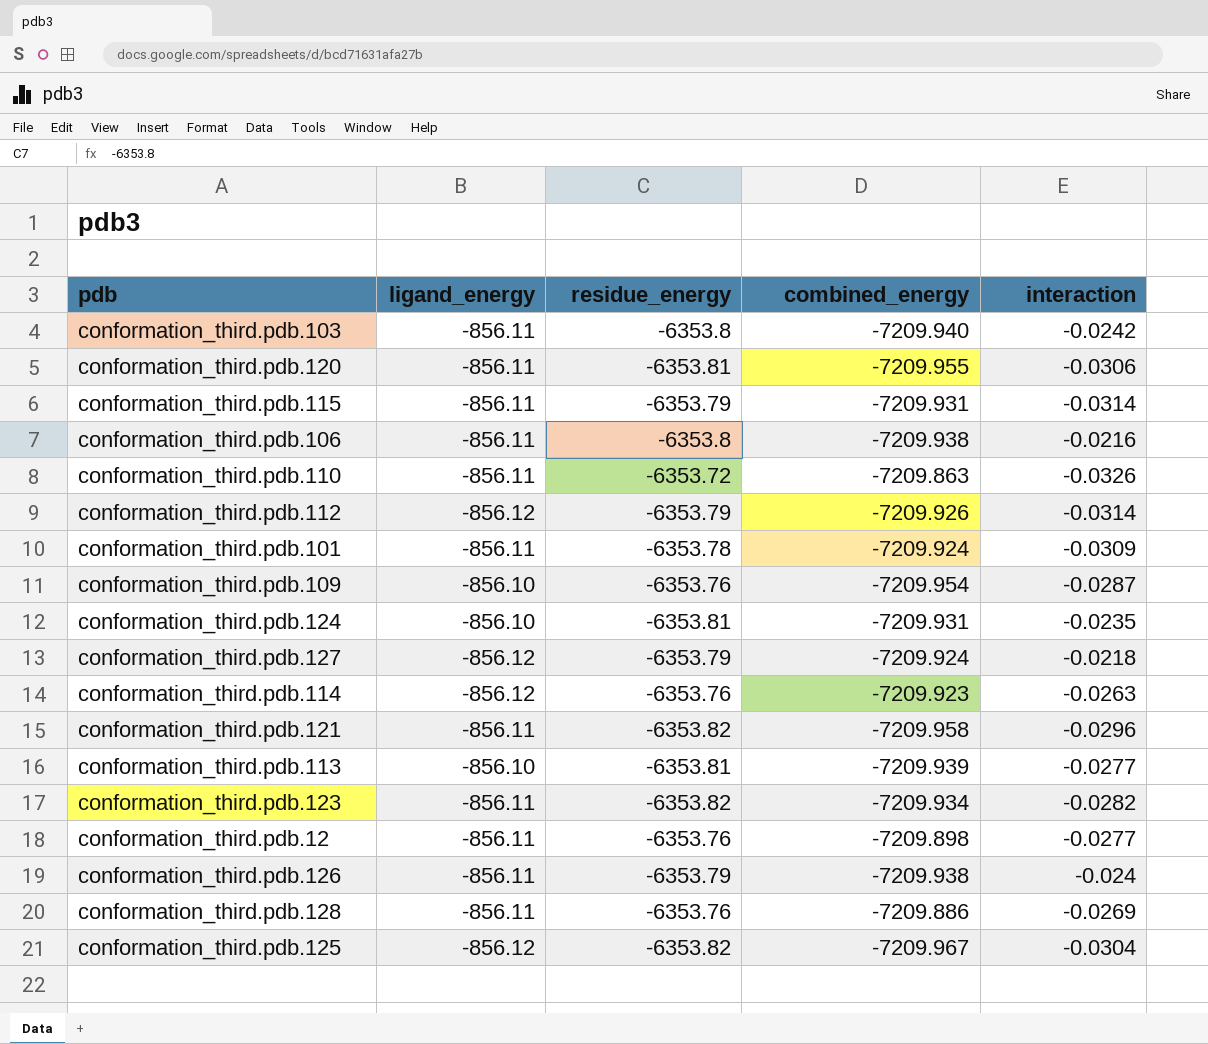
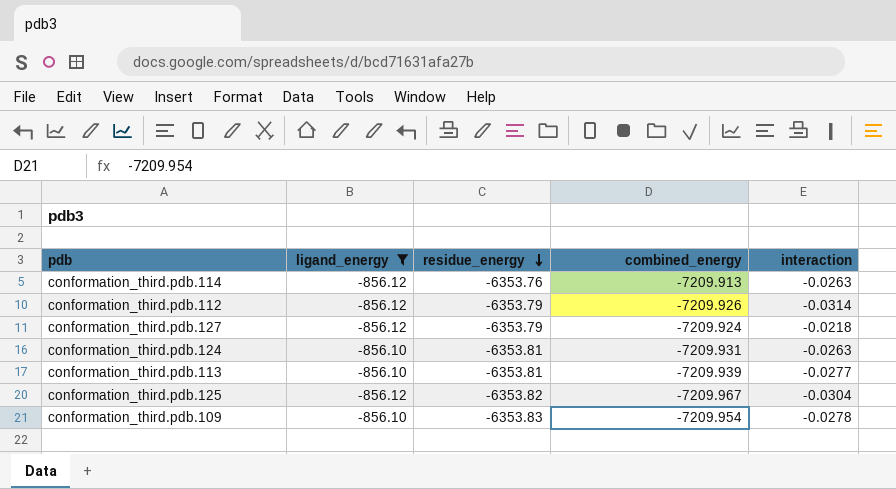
filter: none -> ligand_energy != -856.11
row order: none -> residue_energy descending
conformation_third.pdb.114 | combined_energy: -7209.923 -> -7209.913
conformation_third.pdb.124 | interaction: -0.0235 -> -0.0263
conformation_third.pdb.109 | residue_energy: -6353.76 -> -6353.83
conformation_third.pdb.109 | interaction: -0.0287 -> -0.0278

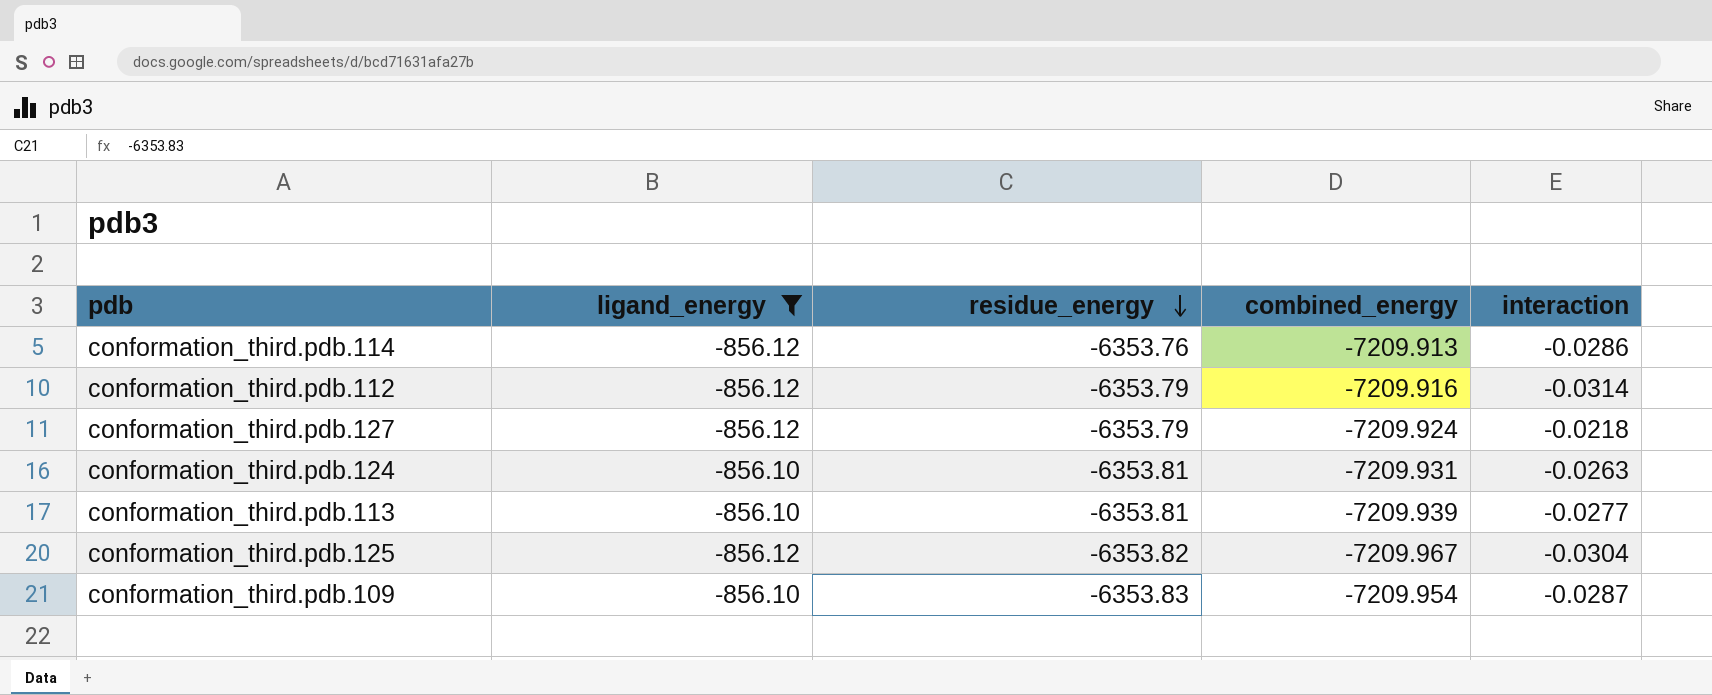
conformation_third.pdb.114 | interaction: -0.0263 -> -0.0286
conformation_third.pdb.112 | combined_energy: -7209.926 -> -7209.916
conformation_third.pdb.109 | interaction: -0.0278 -> -0.0287

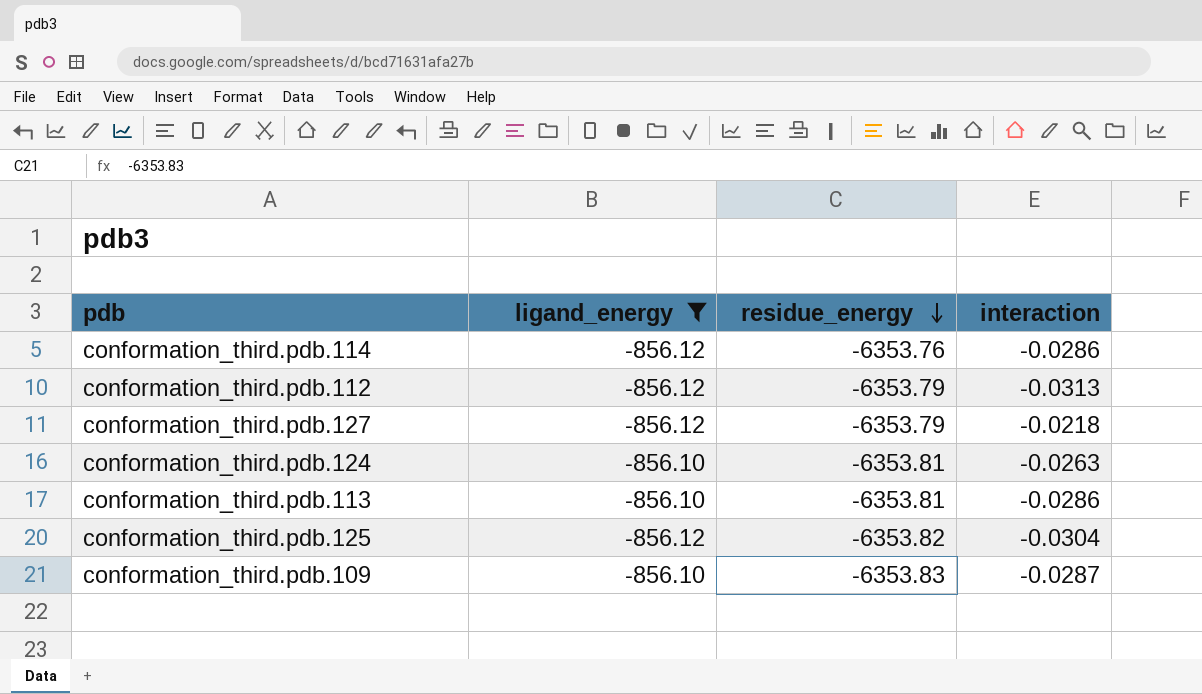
column combined_energy | position: 4 -> none
conformation_third.pdb.112 | interaction: -0.0314 -> -0.0313
conformation_third.pdb.113 | interaction: -0.0277 -> -0.0286

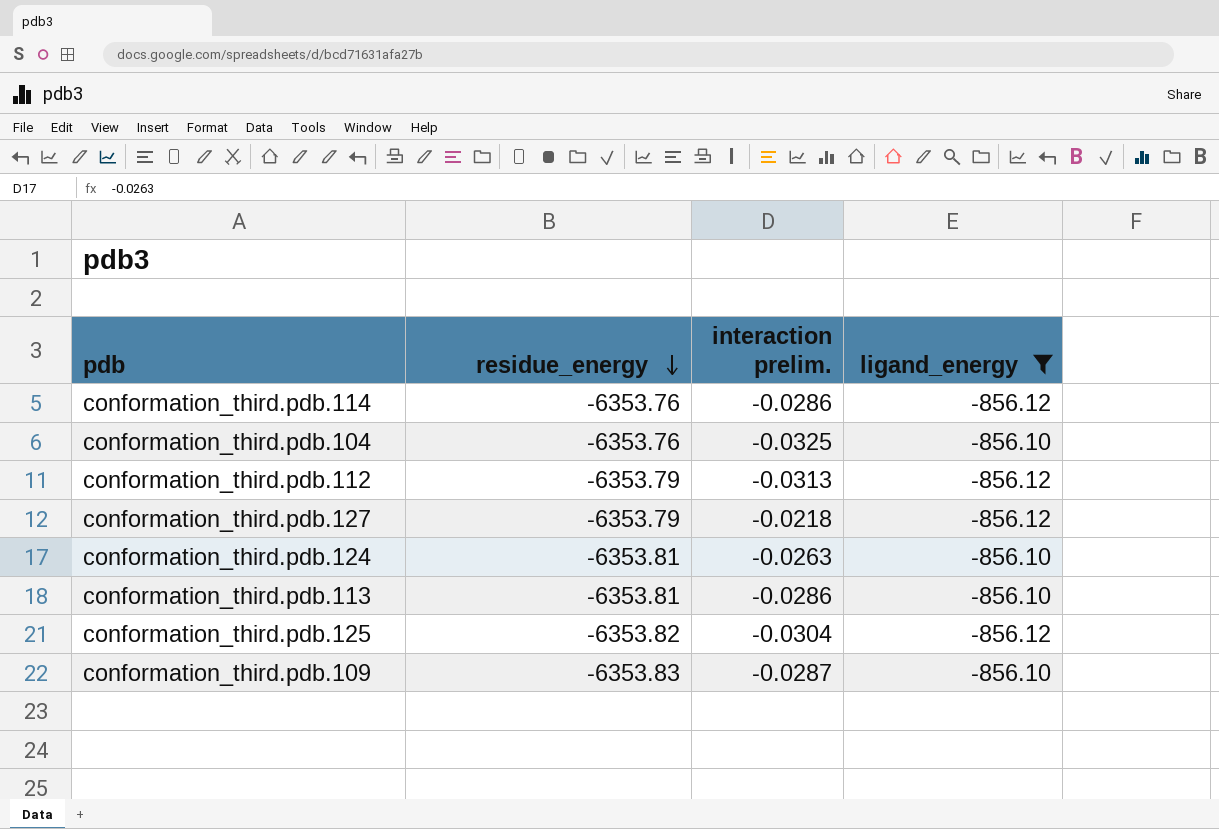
column name: interaction -> interaction prelim.
column ligand_energy | position: 2 -> 4
row conformation_third.pdb.104: none -> -6353.76 | -0.0325 | -856.10

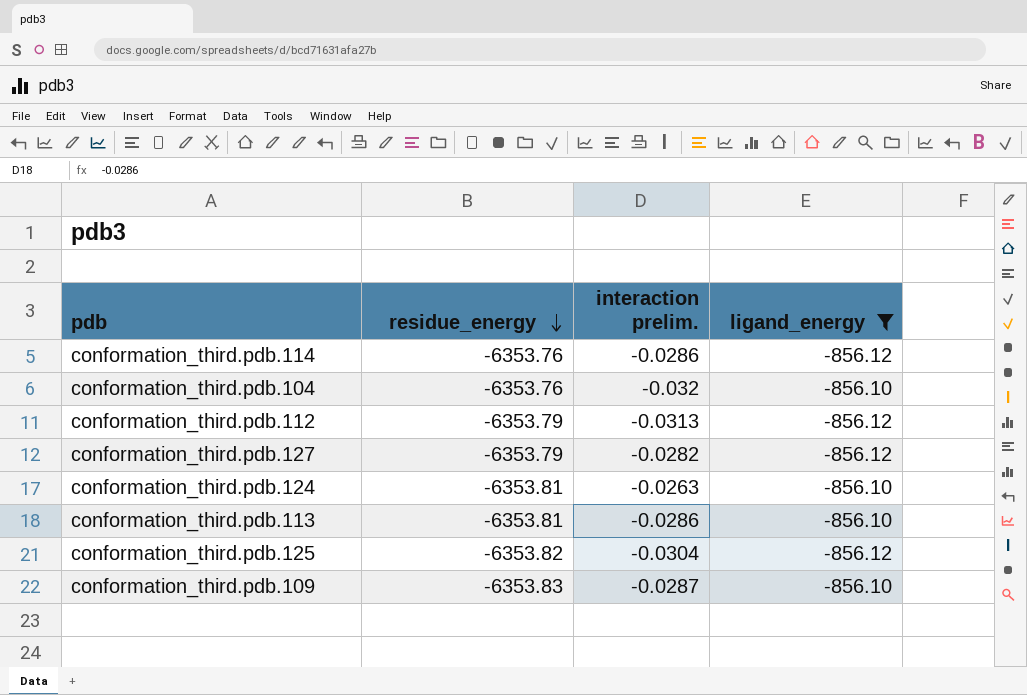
conformation_third.pdb.104 | interaction prelim.: -0.0325 -> -0.032
conformation_third.pdb.127 | interaction prelim.: -0.0218 -> -0.0282

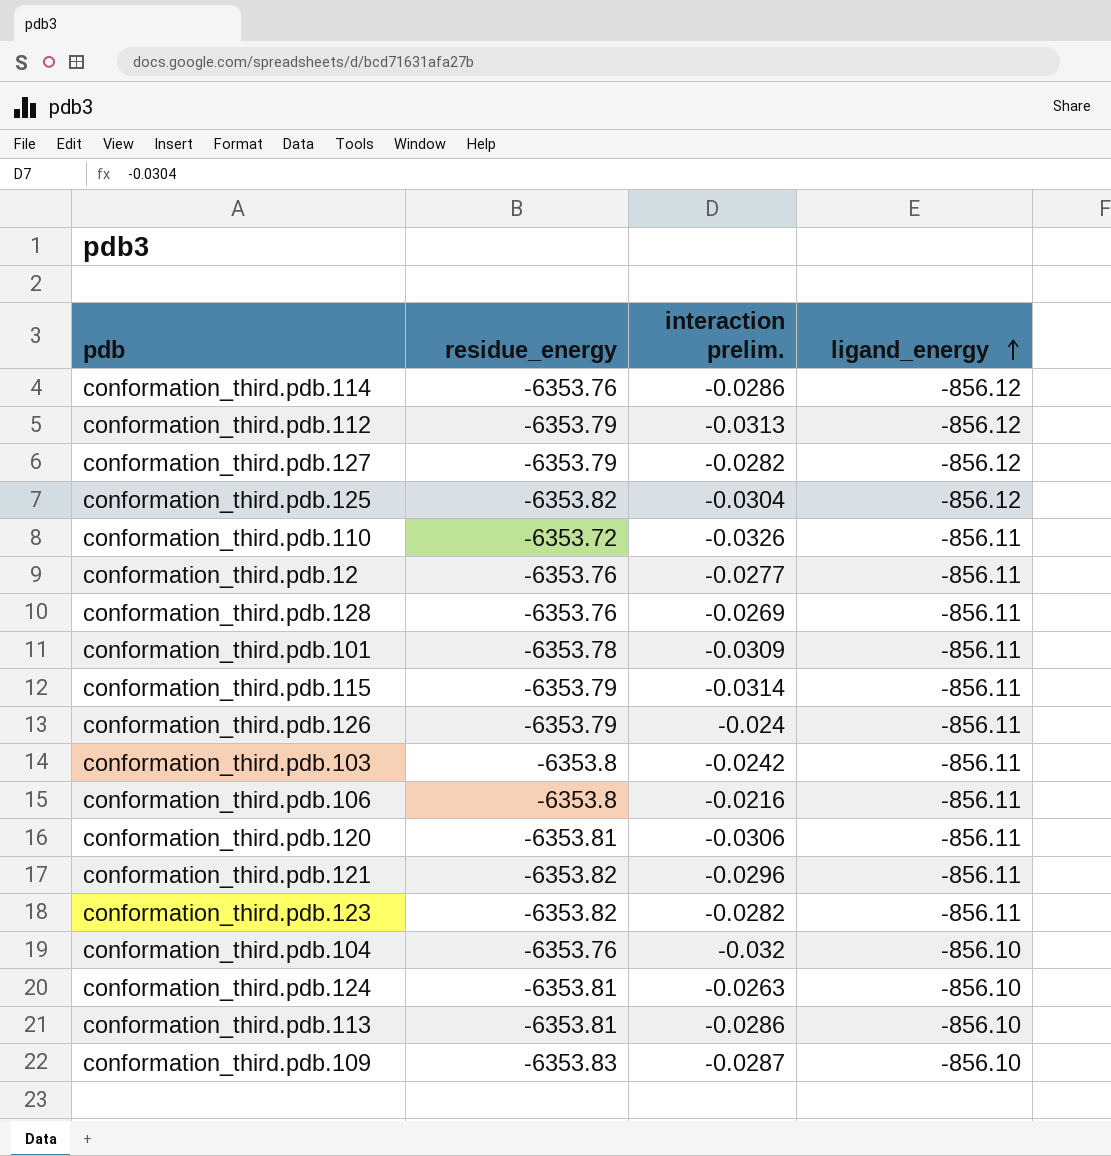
filter: ligand_energy != -856.11 -> none
row order: residue_energy descending -> ligand_energy ascending

